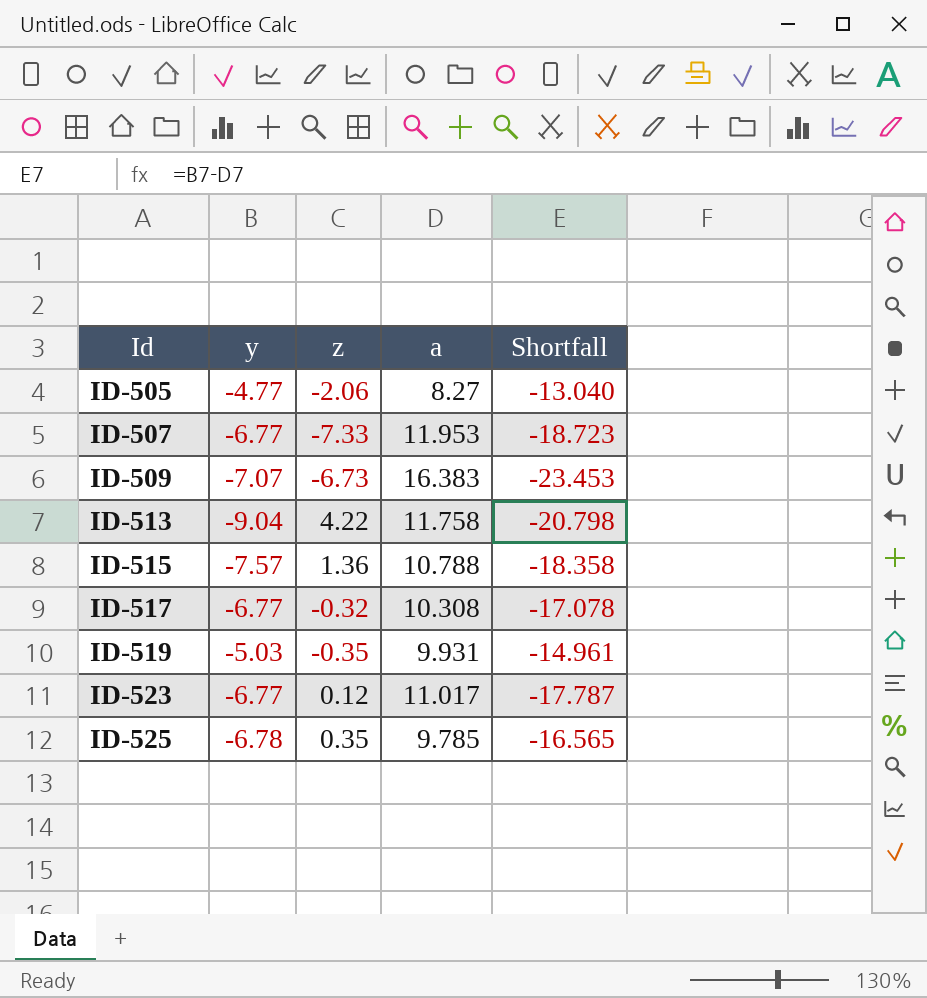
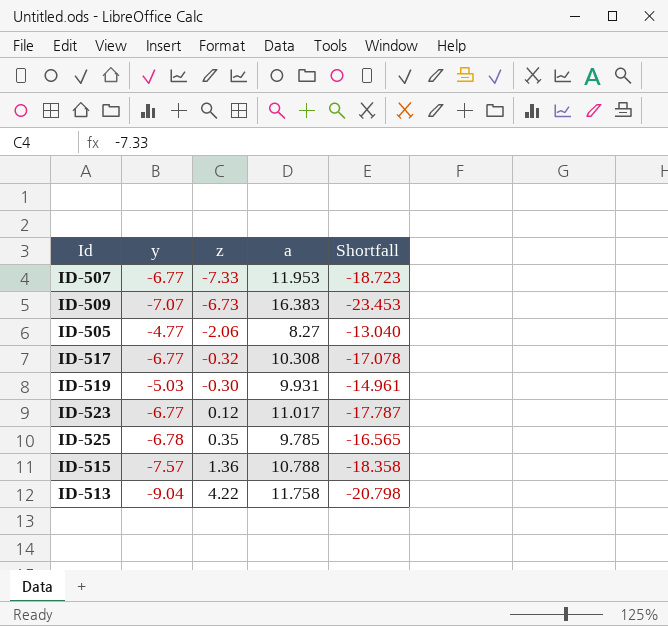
row order: Id ascending -> z ascending
ID-519 | z: -0.35 -> -0.30

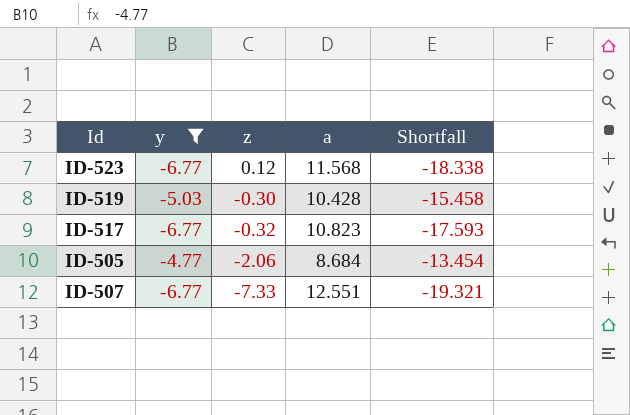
filter: none -> y >= -6.77
row order: z ascending -> z descending
ID-523 | a: 11.017 -> 11.568
ID-523 | Shortfall: -17.787 -> -18.338
ID-519 | a: 9.931 -> 10.428
ID-519 | Shortfall: -14.961 -> -15.458
ID-517 | a: 10.308 -> 10.823
ID-517 | Shortfall: -17.078 -> -17.593
ID-505 | a: 8.27 -> 8.684
ID-505 | Shortfall: -13.040 -> -13.454
ID-507 | a: 11.953 -> 12.551
ID-507 | Shortfall: -18.723 -> -19.321

